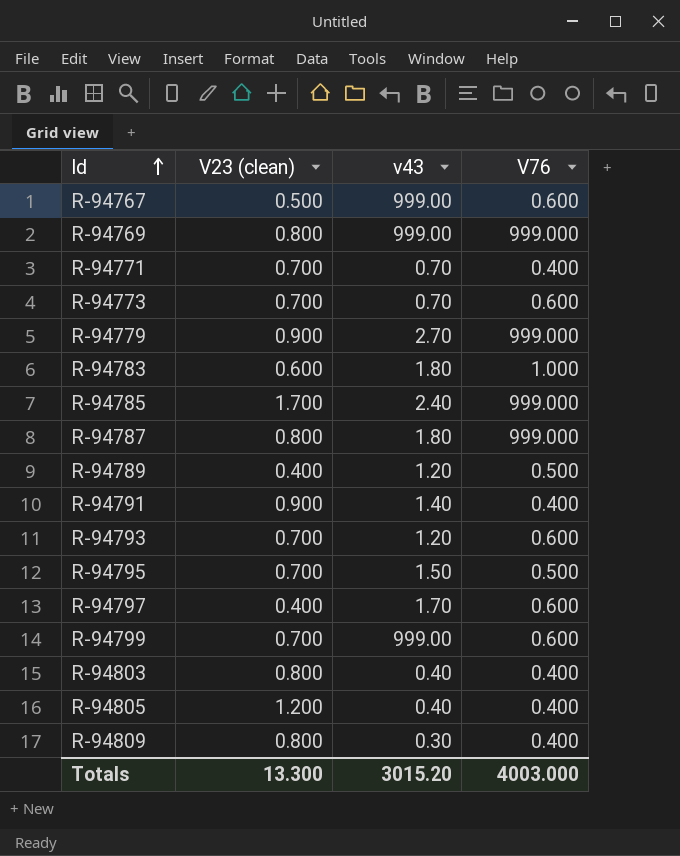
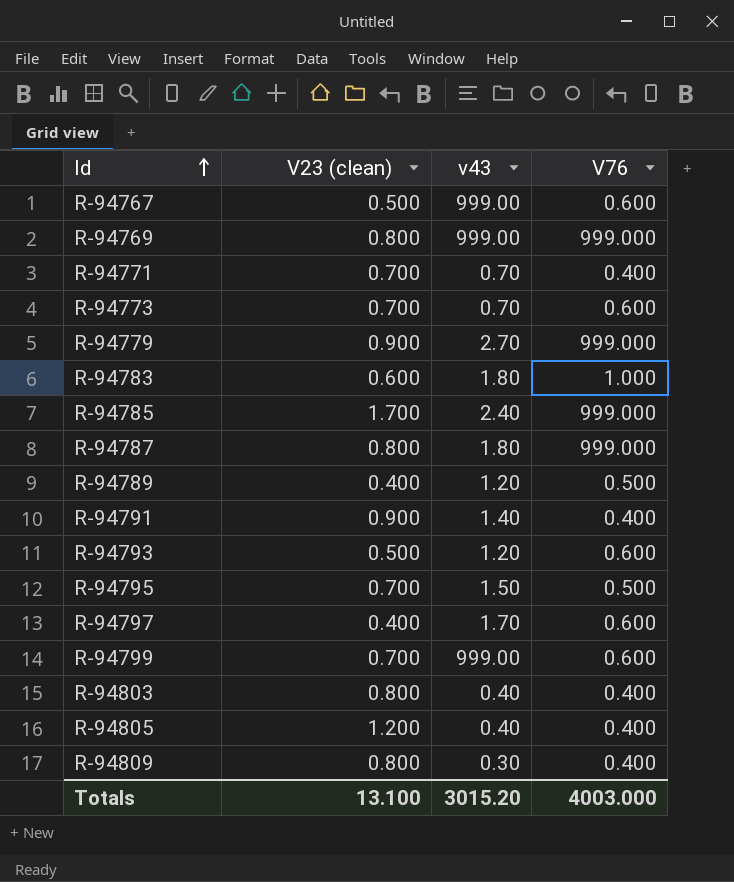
R-94793 | V23 (clean): 0.700 -> 0.500
Totals | V23 (clean): 13.300 -> 13.100

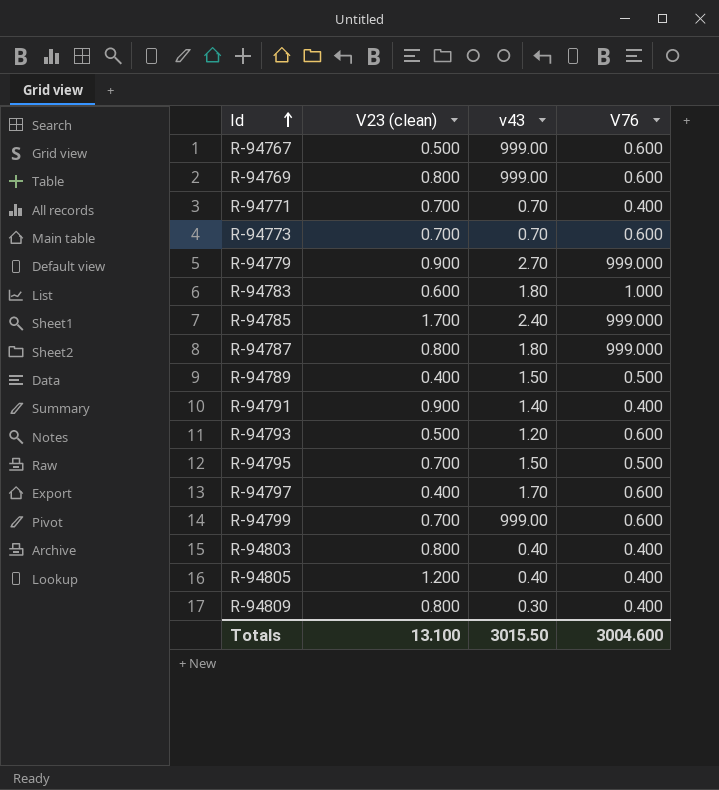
R-94769 | V76: 999.000 -> 0.600
R-94789 | v43: 1.20 -> 1.50
Totals | v43: 3015.20 -> 3015.50
Totals | V76: 4003.000 -> 3004.600

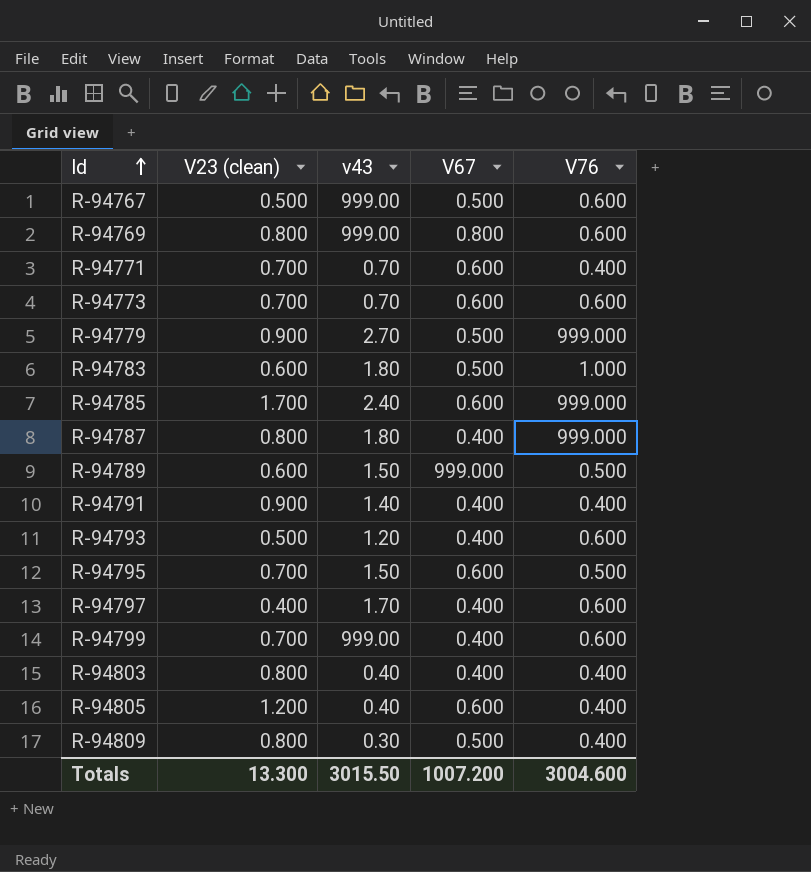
column V67 | position: none -> 4
R-94789 | V23 (clean): 0.400 -> 0.600
Totals | V23 (clean): 13.100 -> 13.300

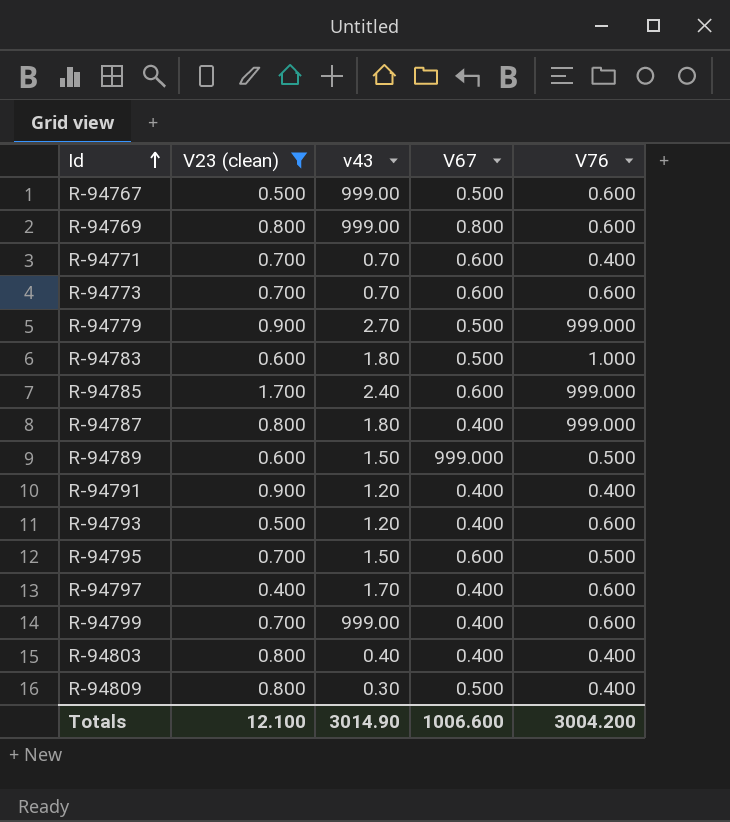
filter: none -> V23 (clean) != 1.200
R-94791 | v43: 1.40 -> 1.20
Totals | V23 (clean): 13.300 -> 12.100
Totals | v43: 3015.50 -> 3014.90
Totals | V67: 1007.200 -> 1006.600
Totals | V76: 3004.600 -> 3004.200

